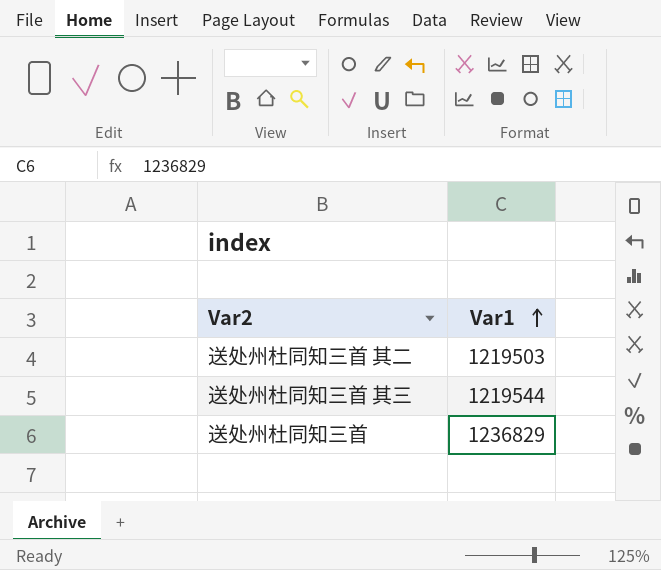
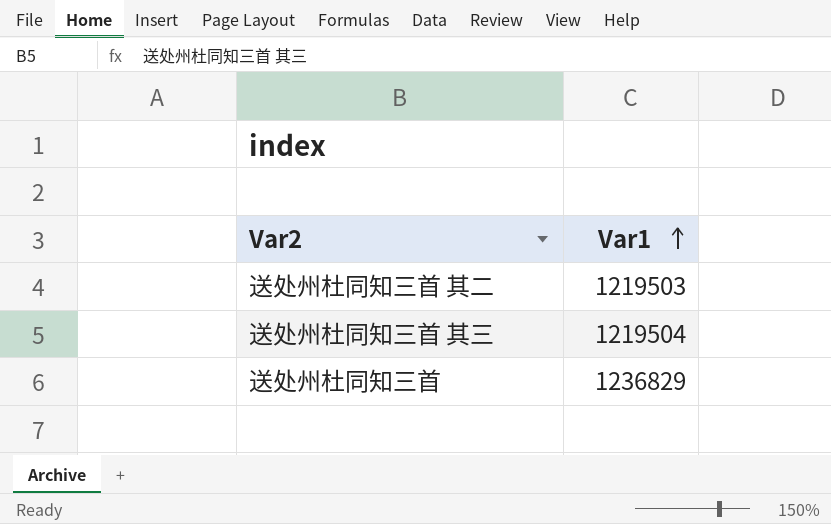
送处州杜同知三首 其三 | Var1: 1219544 -> 1219504

